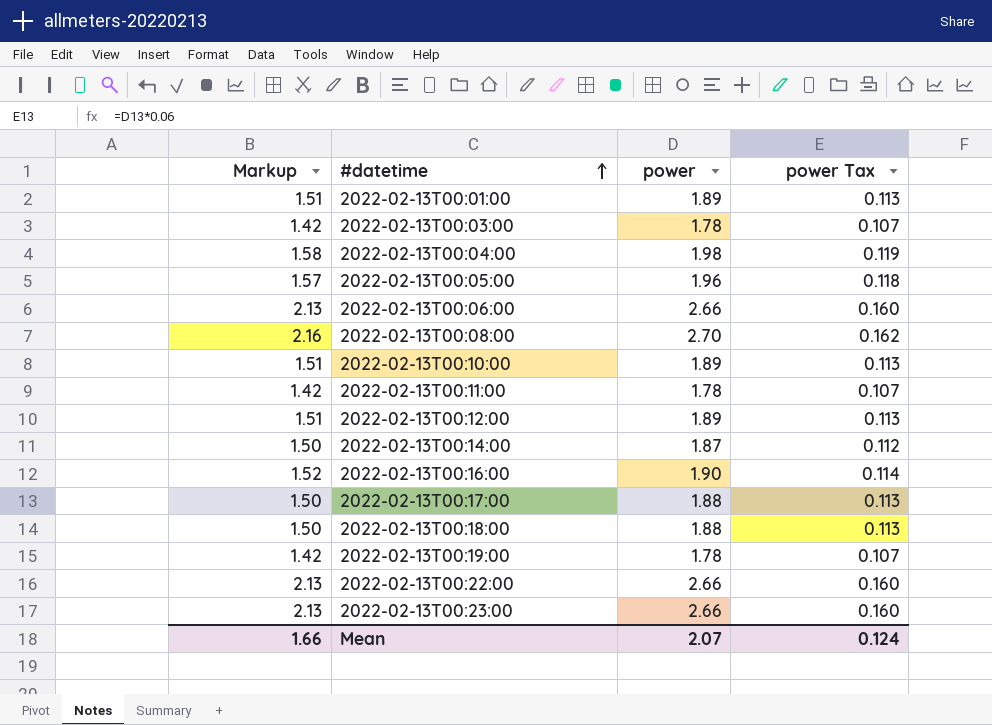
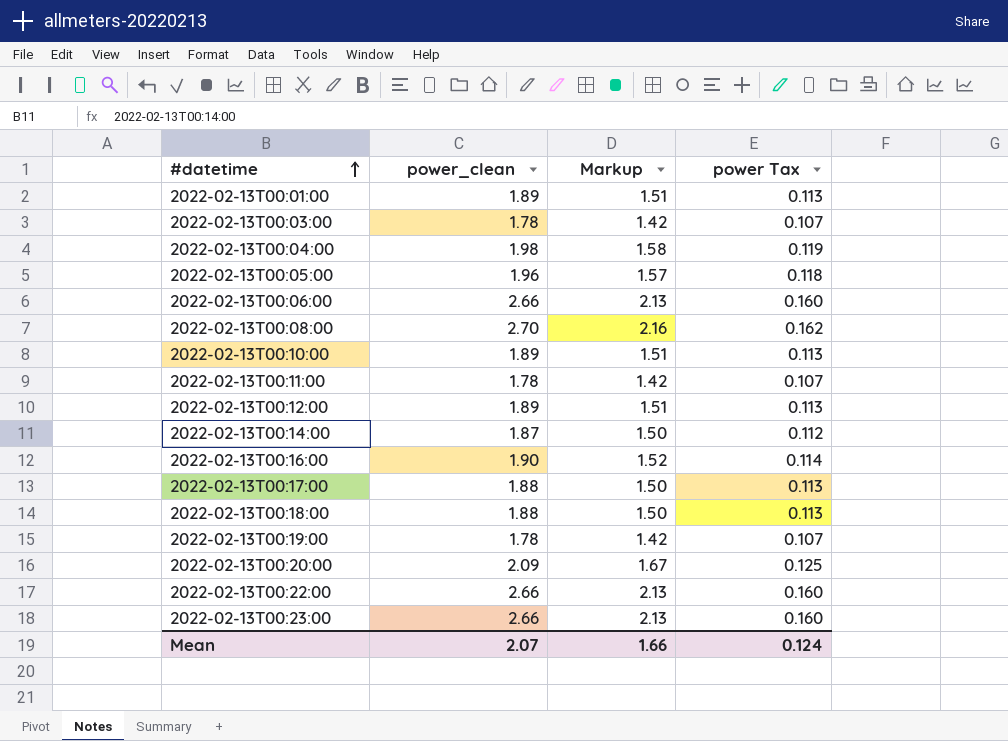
column name: power -> power_clean
column Markup | position: 1 -> 3
row 2022-02-13T00:20:00: none -> 2.09 | 1.67 | 0.125

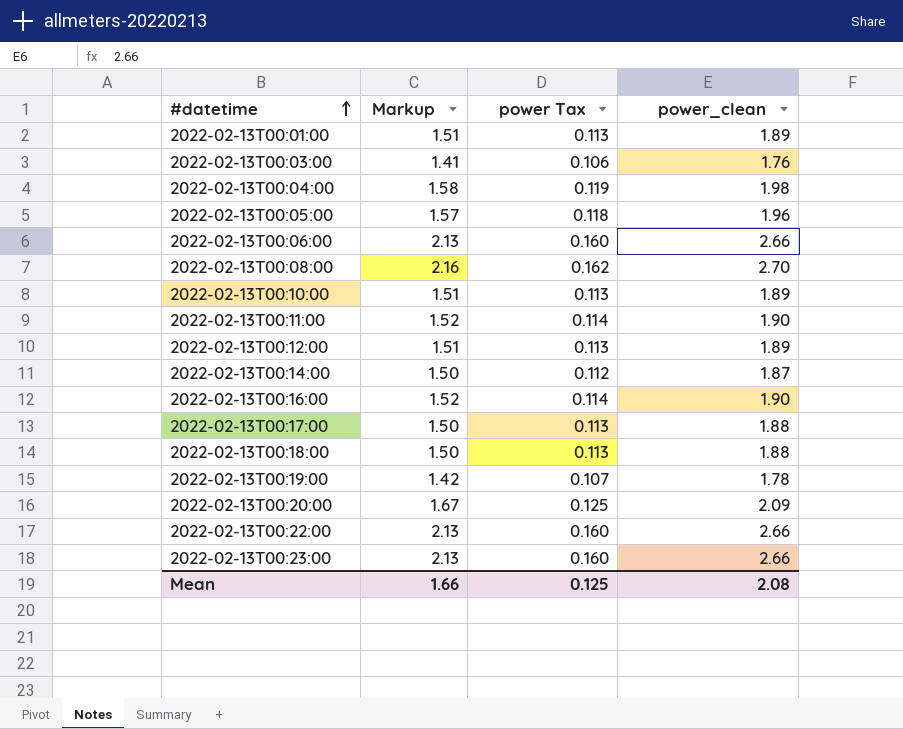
column power_clean | position: 2 -> 4
2022-02-13T00:03:00 | Markup: 1.42 -> 1.41
2022-02-13T00:03:00 | power Tax: 0.107 -> 0.106
2022-02-13T00:03:00 | power_clean: 1.78 -> 1.76
2022-02-13T00:11:00 | Markup: 1.42 -> 1.52
2022-02-13T00:11:00 | power Tax: 0.107 -> 0.114
2022-02-13T00:11:00 | power_clean: 1.78 -> 1.90
Mean | power Tax: 0.124 -> 0.125
Mean | power_clean: 2.07 -> 2.08

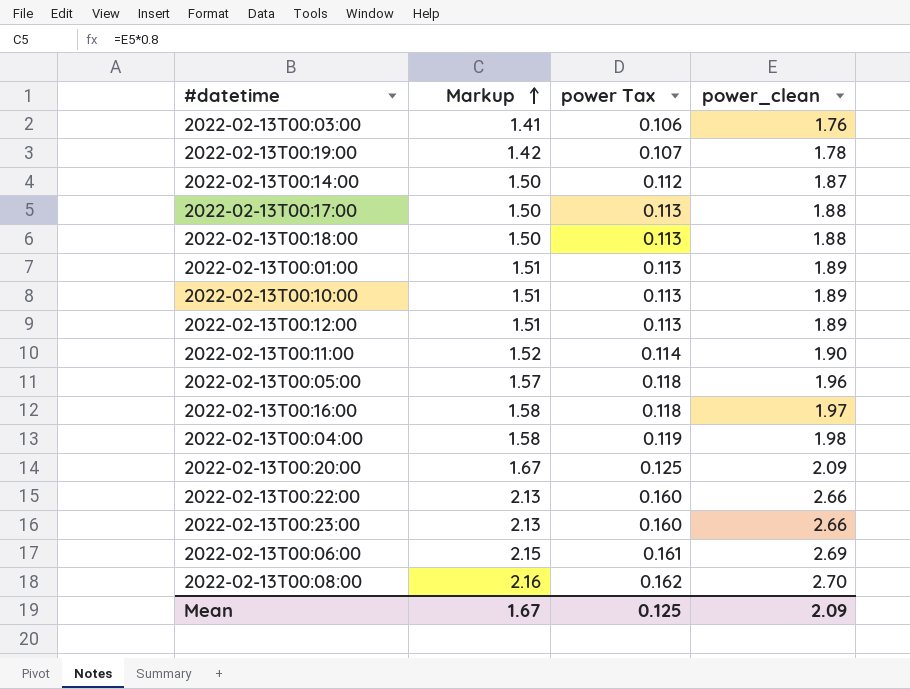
row order: #datetime ascending -> Markup ascending
2022-02-13T00:16:00 | Markup: 1.52 -> 1.58
2022-02-13T00:16:00 | power Tax: 0.114 -> 0.118
2022-02-13T00:16:00 | power_clean: 1.90 -> 1.97
2022-02-13T00:06:00 | Markup: 2.13 -> 2.15
2022-02-13T00:06:00 | power Tax: 0.160 -> 0.161
2022-02-13T00:06:00 | power_clean: 2.66 -> 2.69
Mean | Markup: 1.66 -> 1.67
Mean | power_clean: 2.08 -> 2.09

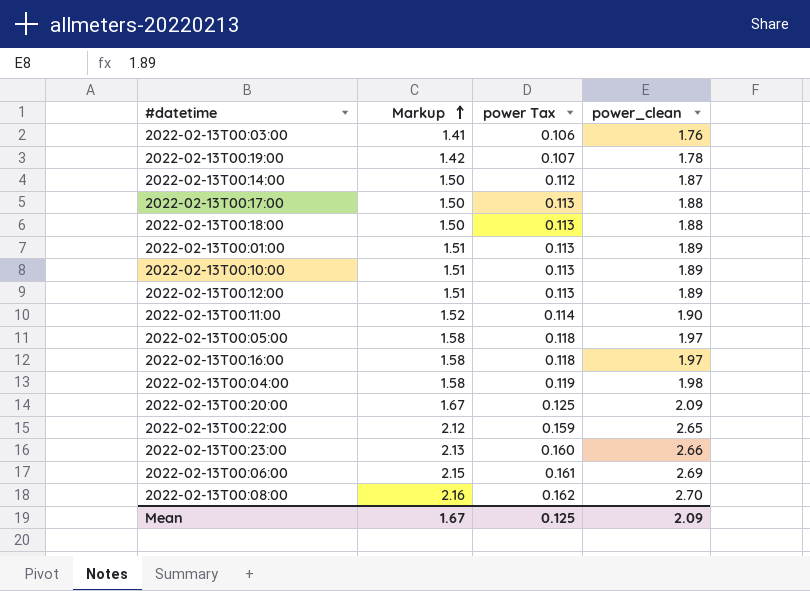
2022-02-13T00:05:00 | Markup: 1.57 -> 1.58
2022-02-13T00:05:00 | power_clean: 1.96 -> 1.97
2022-02-13T00:22:00 | Markup: 2.13 -> 2.12
2022-02-13T00:22:00 | power Tax: 0.160 -> 0.159
2022-02-13T00:22:00 | power_clean: 2.66 -> 2.65

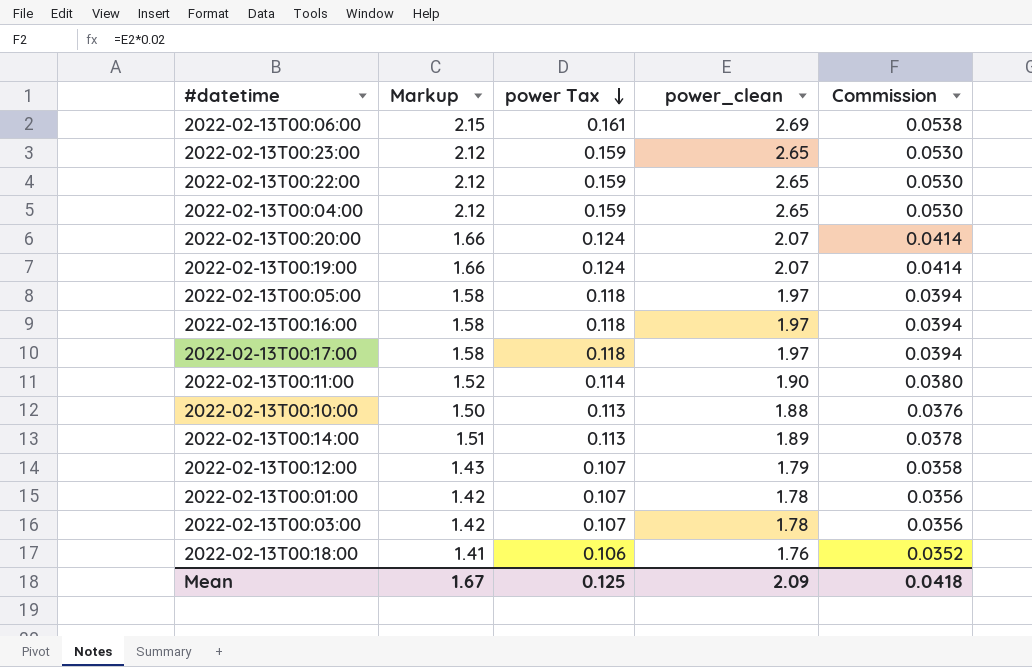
row order: Markup ascending -> power Tax descending
column Commission | formula: none -> [power_clean] * 0.02
row 2022-02-13T00:08:00: 2.16 | 0.162 | 2.70 -> none
2022-02-13T00:23:00 | Markup: 2.13 -> 2.12
2022-02-13T00:23:00 | power Tax: 0.160 -> 0.159
2022-02-13T00:23:00 | power_clean: 2.66 -> 2.65
2022-02-13T00:04:00 | Markup: 1.58 -> 2.12
2022-02-13T00:04:00 | power Tax: 0.119 -> 0.159
2022-02-13T00:04:00 | power_clean: 1.98 -> 2.65
2022-02-13T00:20:00 | Markup: 1.67 -> 1.66
2022-02-13T00:20:00 | power Tax: 0.125 -> 0.124
2022-02-13T00:20:00 | power_clean: 2.09 -> 2.07
2022-02-13T00:19:00 | Markup: 1.42 -> 1.66
2022-02-13T00:19:00 | power Tax: 0.107 -> 0.124
2022-02-13T00:19:00 | power_clean: 1.78 -> 2.07
2022-02-13T00:17:00 | Markup: 1.50 -> 1.58
2022-02-13T00:17:00 | power Tax: 0.113 -> 0.118
2022-02-13T00:17:00 | power_clean: 1.88 -> 1.97
2022-02-13T00:10:00 | Markup: 1.51 -> 1.50
2022-02-13T00:10:00 | power_clean: 1.89 -> 1.88
2022-02-13T00:14:00 | Markup: 1.50 -> 1.51
2022-02-13T00:14:00 | power Tax: 0.112 -> 0.113
2022-02-13T00:14:00 | power_clean: 1.87 -> 1.89
2022-02-13T00:12:00 | Markup: 1.51 -> 1.43
2022-02-13T00:12:00 | power Tax: 0.113 -> 0.107
2022-02-13T00:12:00 | power_clean: 1.89 -> 1.79
2022-02-13T00:01:00 | Markup: 1.51 -> 1.42
2022-02-13T00:01:00 | power Tax: 0.113 -> 0.107
2022-02-13T00:01:00 | power_clean: 1.89 -> 1.78
2022-02-13T00:03:00 | Markup: 1.41 -> 1.42
2022-02-13T00:03:00 | power Tax: 0.106 -> 0.107
2022-02-13T00:03:00 | power_clean: 1.76 -> 1.78
2022-02-13T00:18:00 | Markup: 1.50 -> 1.41
2022-02-13T00:18:00 | power Tax: 0.113 -> 0.106
2022-02-13T00:18:00 | power_clean: 1.88 -> 1.76

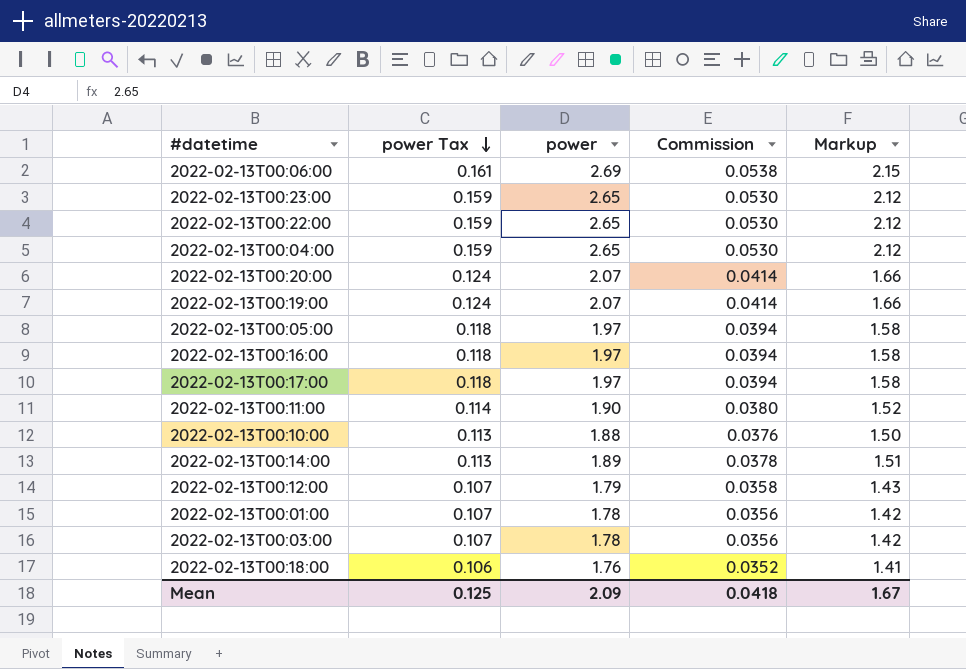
column name: power_clean -> power
column Markup | position: 2 -> 5

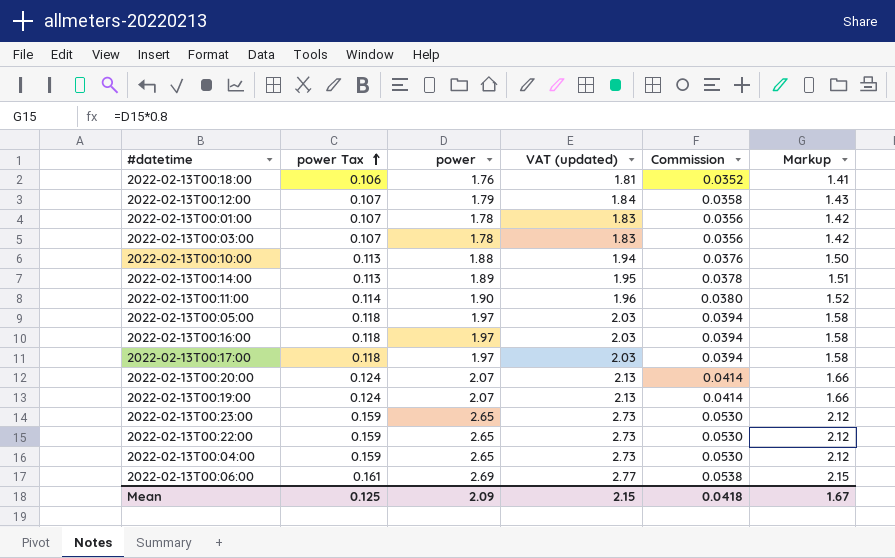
row order: power Tax descending -> power Tax ascending
column VAT (updated) | formula: none -> [power] * 1.03

